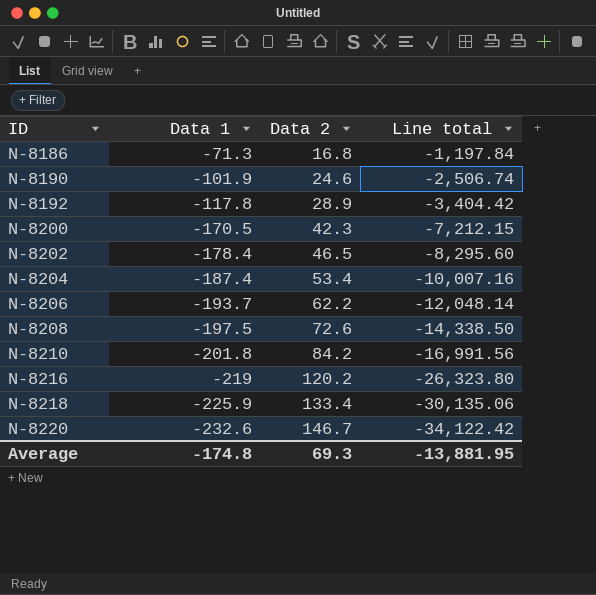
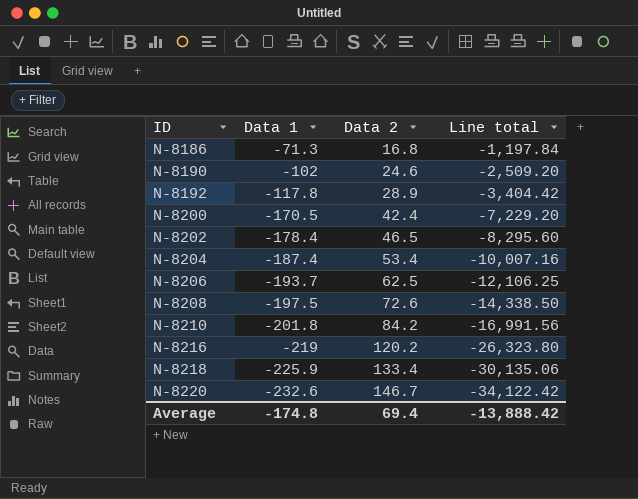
N-8190 | Data 1: -101.9 -> -102
N-8190 | Line total: -2,506.74 -> -2,509.20
N-8200 | Data 2: 42.3 -> 42.4
N-8200 | Line total: -7,212.15 -> -7,229.20
N-8206 | Data 2: 62.2 -> 62.5
N-8206 | Line total: -12,048.14 -> -12,106.25
Average | Data 2: 69.3 -> 69.4
Average | Line total: -13,881.95 -> -13,888.42

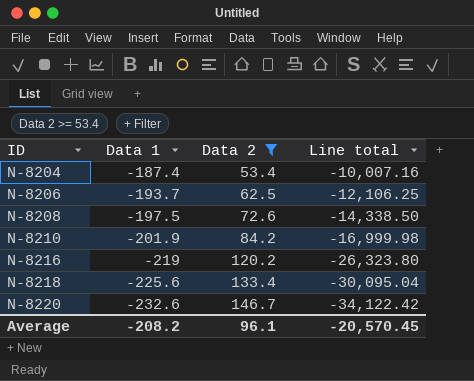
filter: none -> Data 2 >= 53.4
N-8210 | Data 1: -201.8 -> -201.9
N-8210 | Line total: -16,991.56 -> -16,999.98
N-8218 | Data 1: -225.9 -> -225.6
N-8218 | Line total: -30,135.06 -> -30,095.04
Average | Data 1: -174.8 -> -208.2
Average | Data 2: 69.4 -> 96.1
Average | Line total: -13,888.42 -> -20,570.45

